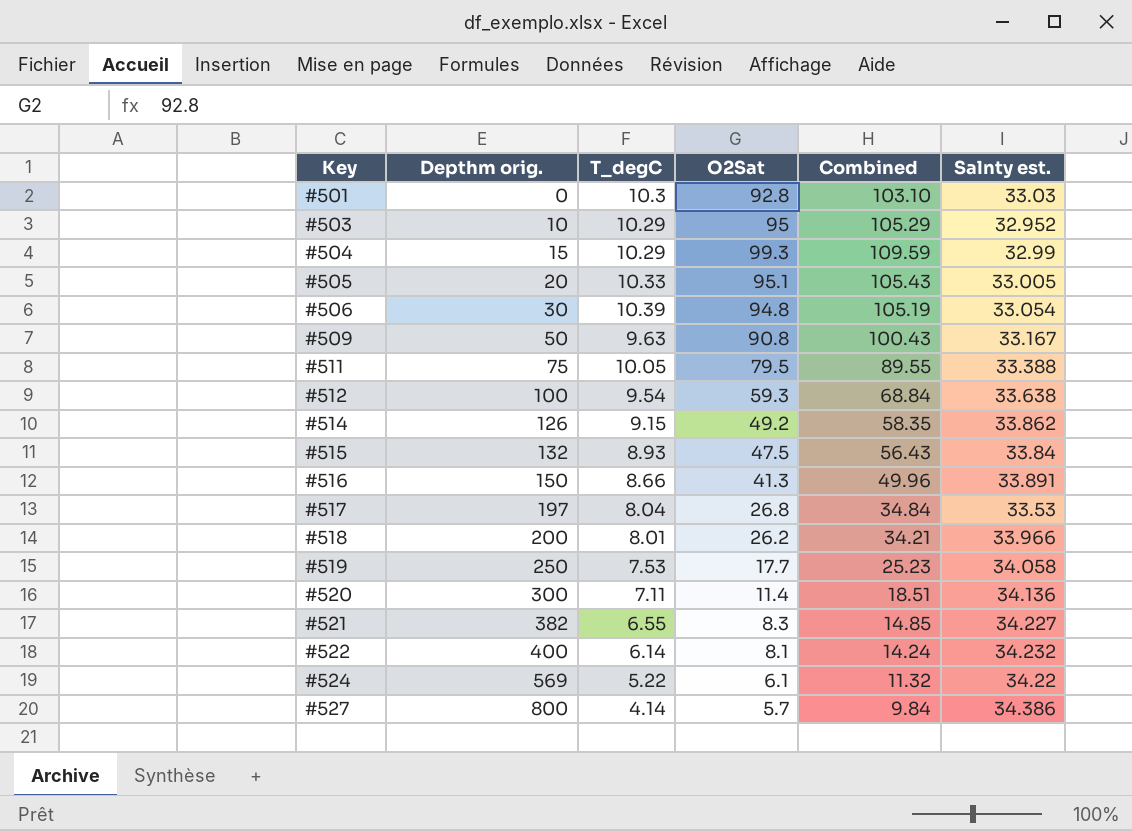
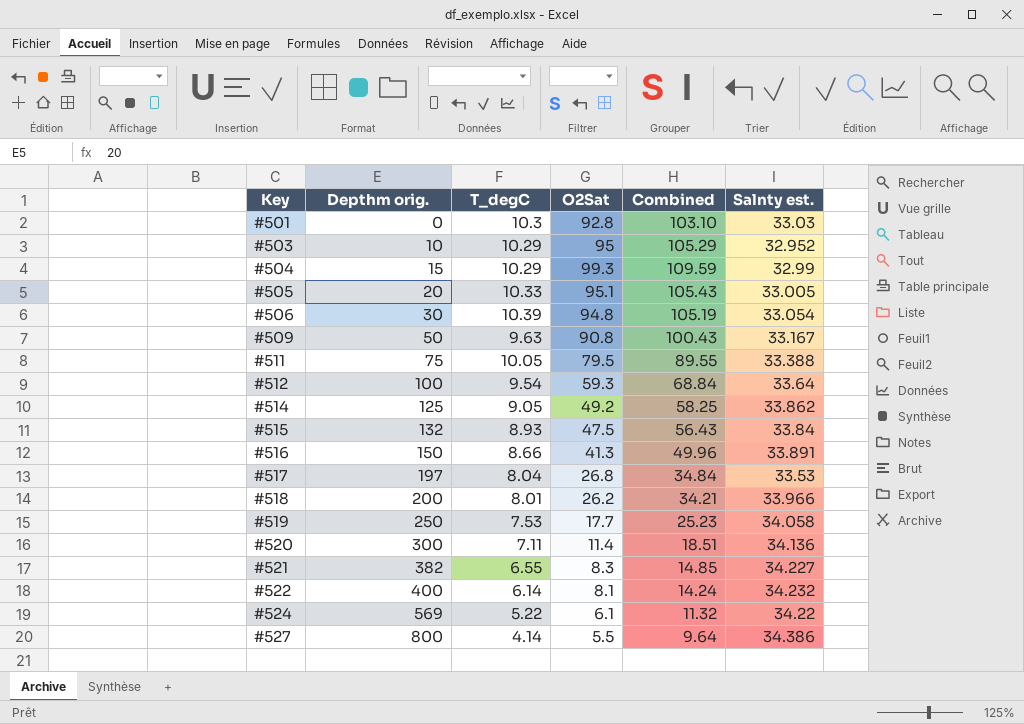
#512 | Salnty est.: 33.638 -> 33.64
#514 | Depthm orig.: 126 -> 125
#514 | T_degC: 9.15 -> 9.05
#514 | Combined: 58.35 -> 58.25
#527 | O2Sat: 5.7 -> 5.5
#527 | Combined: 9.84 -> 9.64

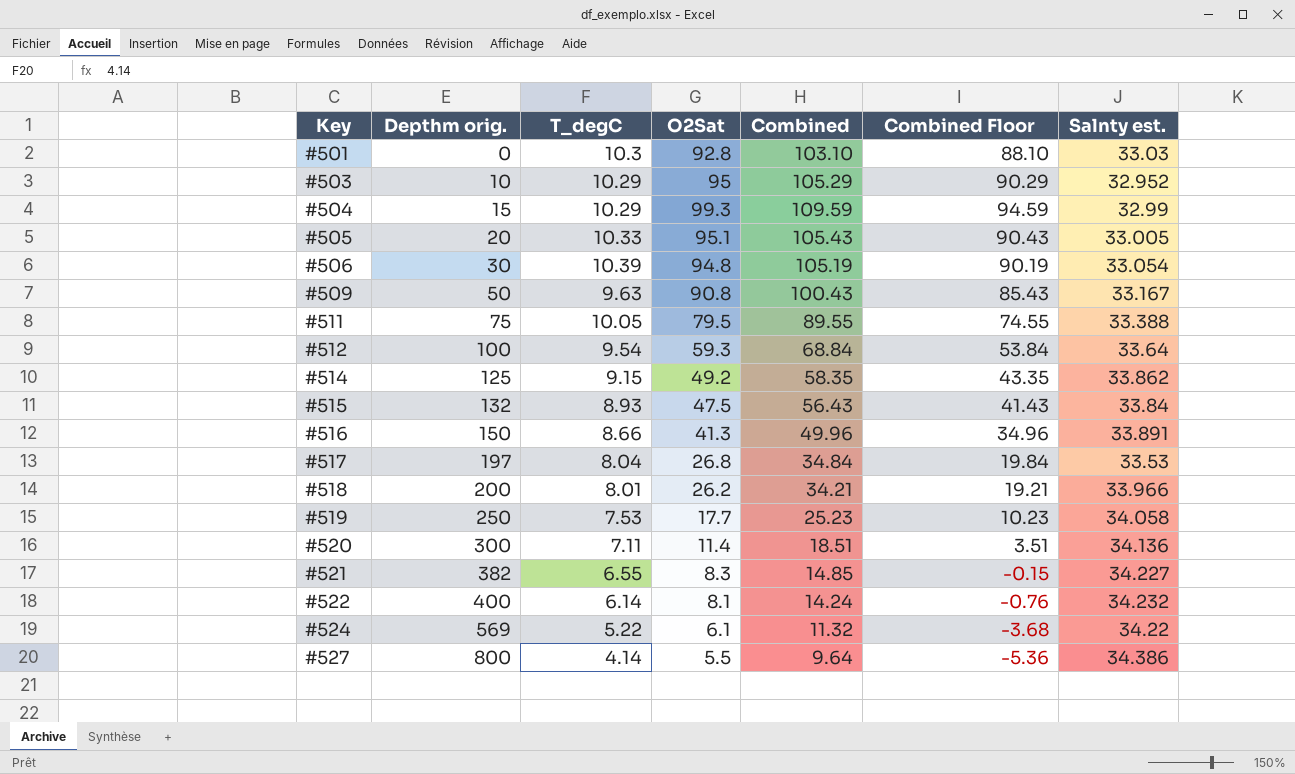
column Combined Floor | formula: none -> [Combined] - 15
#514 | T_degC: 9.05 -> 9.15
#514 | Combined: 58.25 -> 58.35

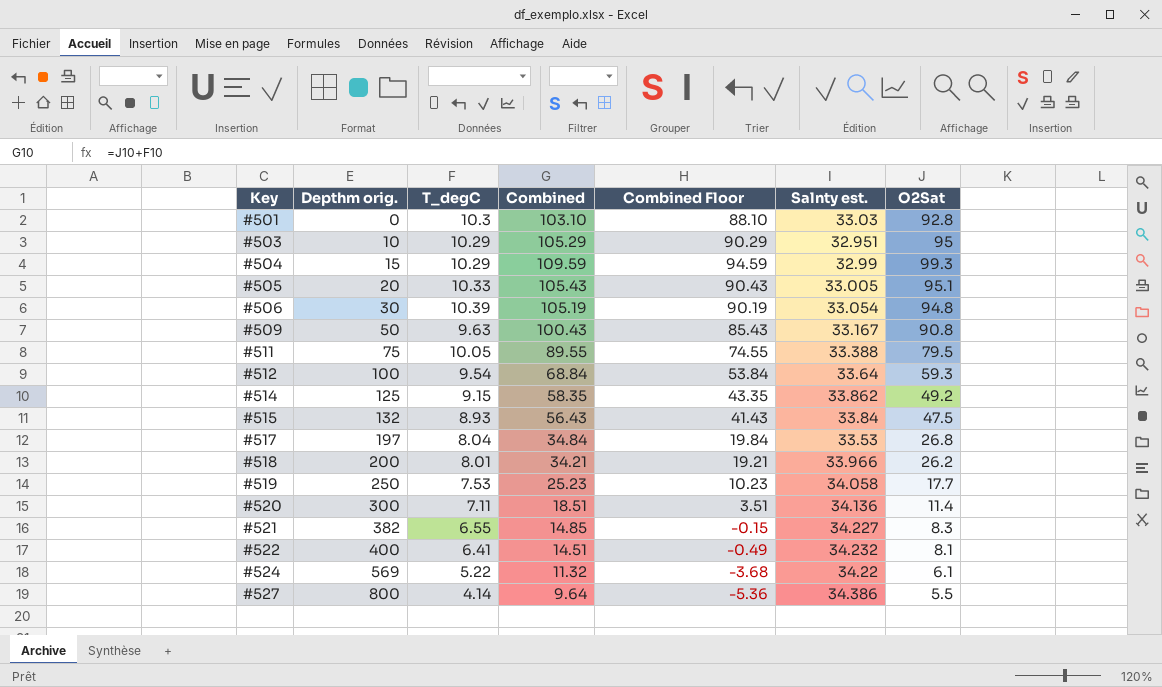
column O2Sat | position: 4 -> 7
row #516: 150 | 8.66 | 41.3 | 49.96 | 34.96 | 33.891 -> none
#503 | Salnty est.: 32.952 -> 32.951
#522 | T_degC: 6.14 -> 6.41
#522 | Combined: 14.24 -> 14.51
#522 | Combined Floor: -0.76 -> -0.49

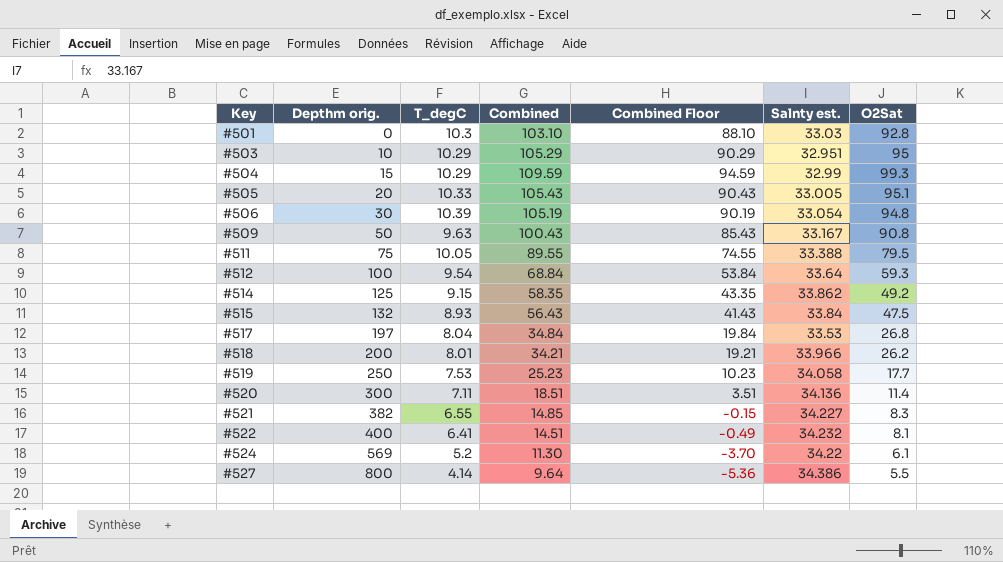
#524 | T_degC: 5.22 -> 5.2
#524 | Combined: 11.32 -> 11.30
#524 | Combined Floor: -3.68 -> -3.70

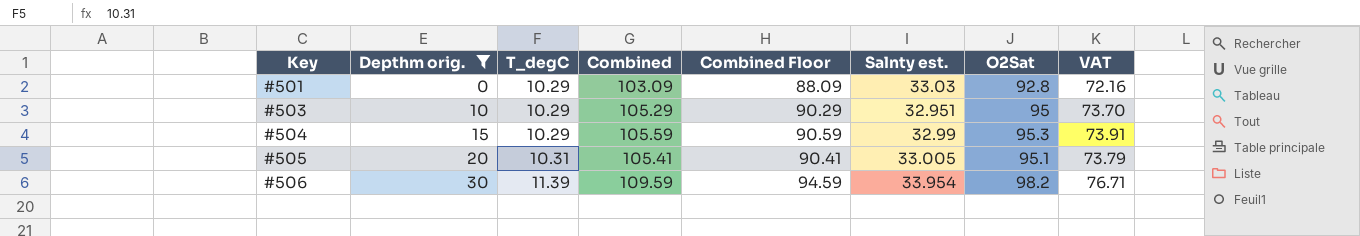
filter: none -> Depthm orig. <= 30
column VAT | formula: none -> [Combined] * 0.7
#501 | T_degC: 10.3 -> 10.29
#501 | Combined: 103.10 -> 103.09
#501 | Combined Floor: 88.10 -> 88.09
#504 | Combined: 109.59 -> 105.59
#504 | Combined Floor: 94.59 -> 90.59
#504 | O2Sat: 99.3 -> 95.3
#505 | T_degC: 10.33 -> 10.31
#505 | Combined: 105.43 -> 105.41
#505 | Combined Floor: 90.43 -> 90.41
#506 | T_degC: 10.39 -> 11.39
#506 | Combined: 105.19 -> 109.59
#506 | Combined Floor: 90.19 -> 94.59
#506 | Salnty est.: 33.054 -> 33.954
#506 | O2Sat: 94.8 -> 98.2

